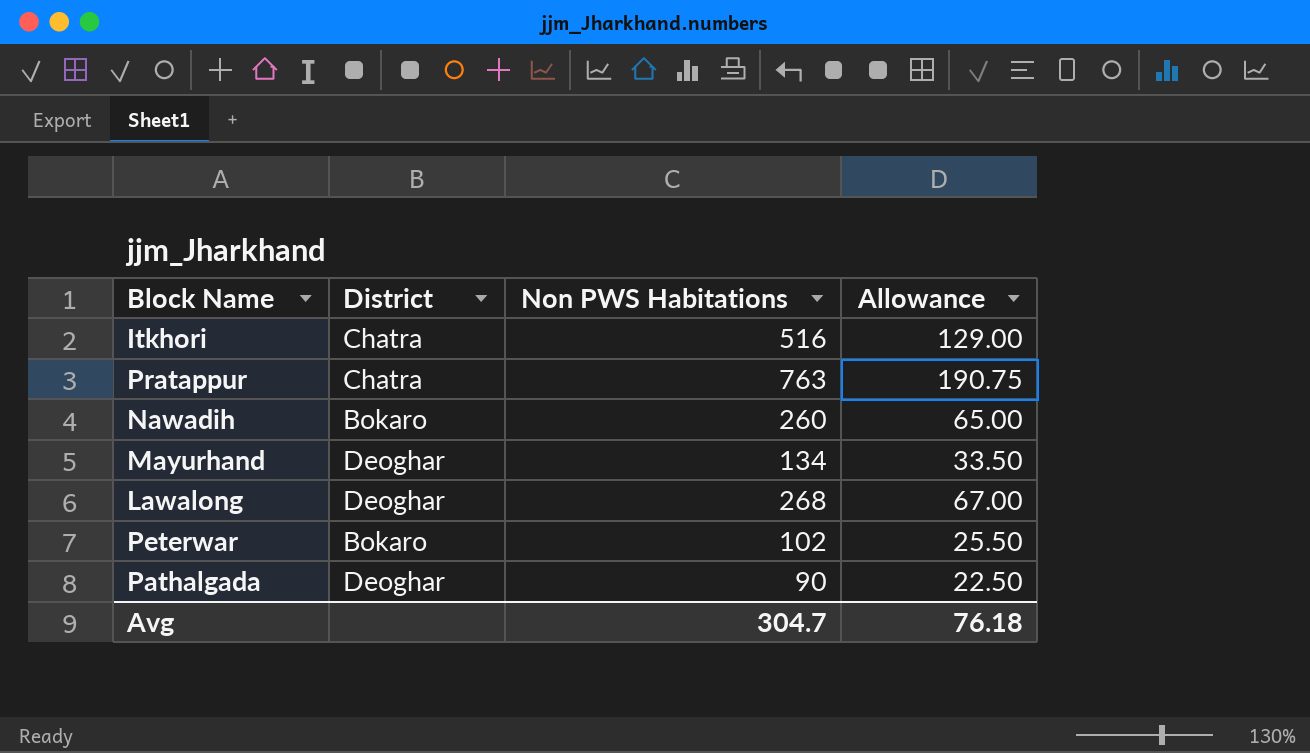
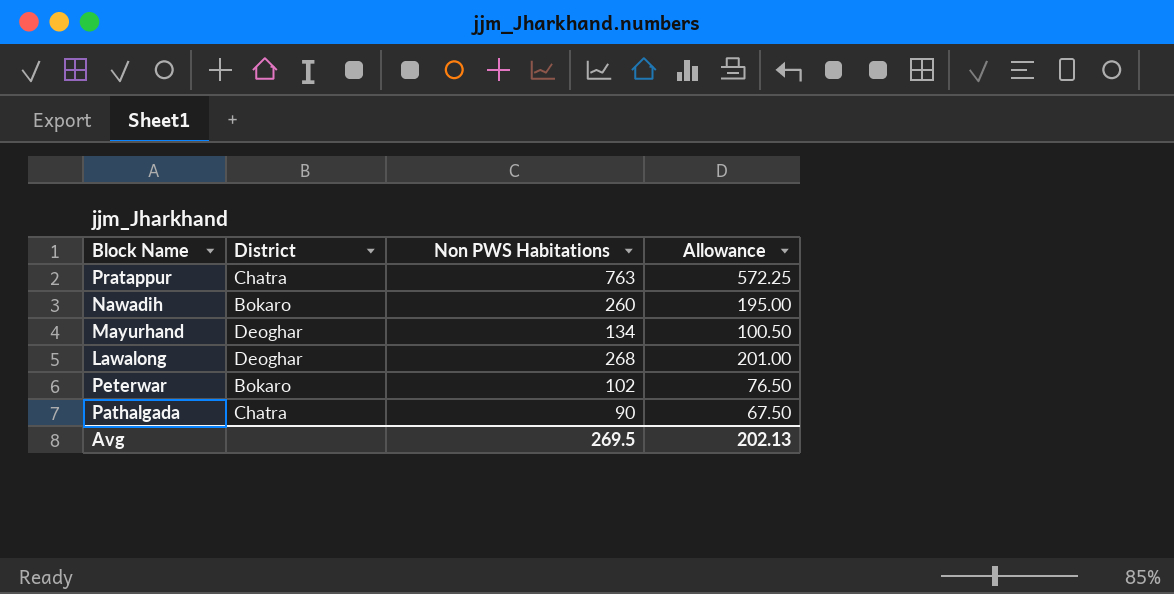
column Allowance | formula: [Non PWS Habitations] * 0.25 -> [Non PWS Habitations] * 0.75
row Itkhori: Chatra | 516 | 129.00 -> none
Pathalgada | District: Deoghar -> Chatra
Avg | Non PWS Habitations: 304.7 -> 269.5
Avg | Allowance: 76.18 -> 202.13

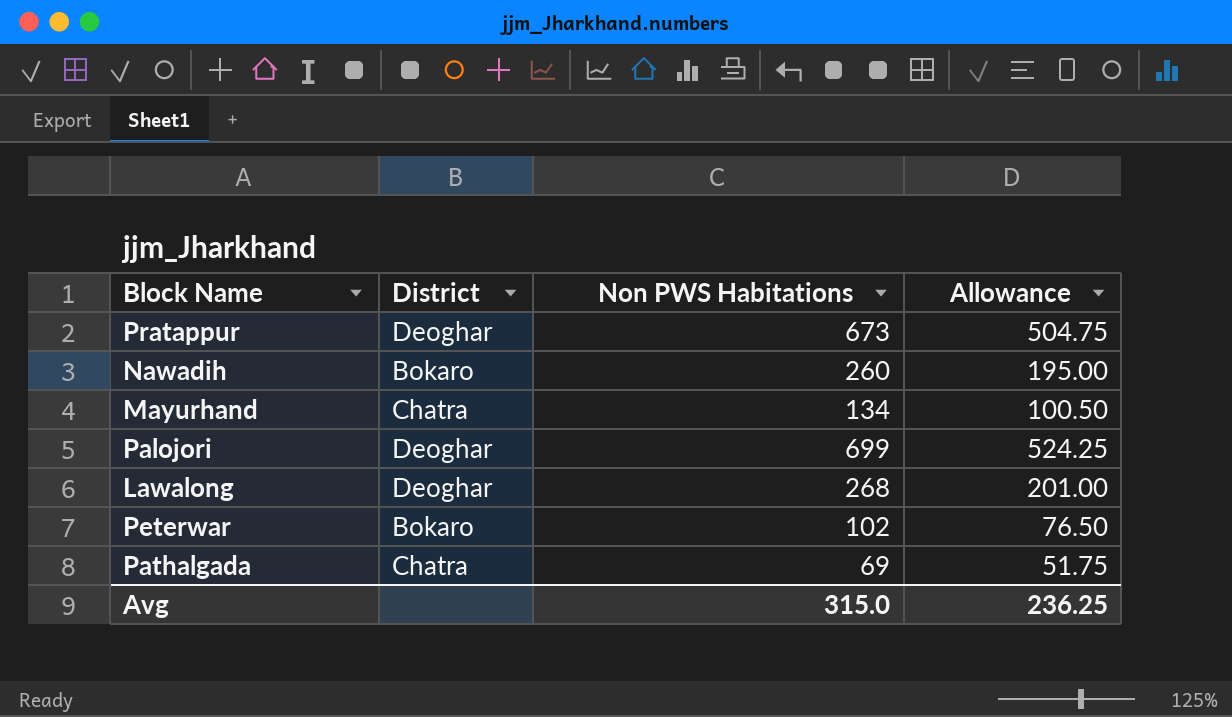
Pratappur | District: Chatra -> Deoghar
Pratappur | Non PWS Habitations: 763 -> 673
Pratappur | Allowance: 572.25 -> 504.75
Mayurhand | District: Deoghar -> Chatra
row Palojori: none -> Deoghar | 699 | 524.25
Pathalgada | Non PWS Habitations: 90 -> 69
Pathalgada | Allowance: 67.50 -> 51.75
Avg | Non PWS Habitations: 269.5 -> 315.0
Avg | Allowance: 202.13 -> 236.25

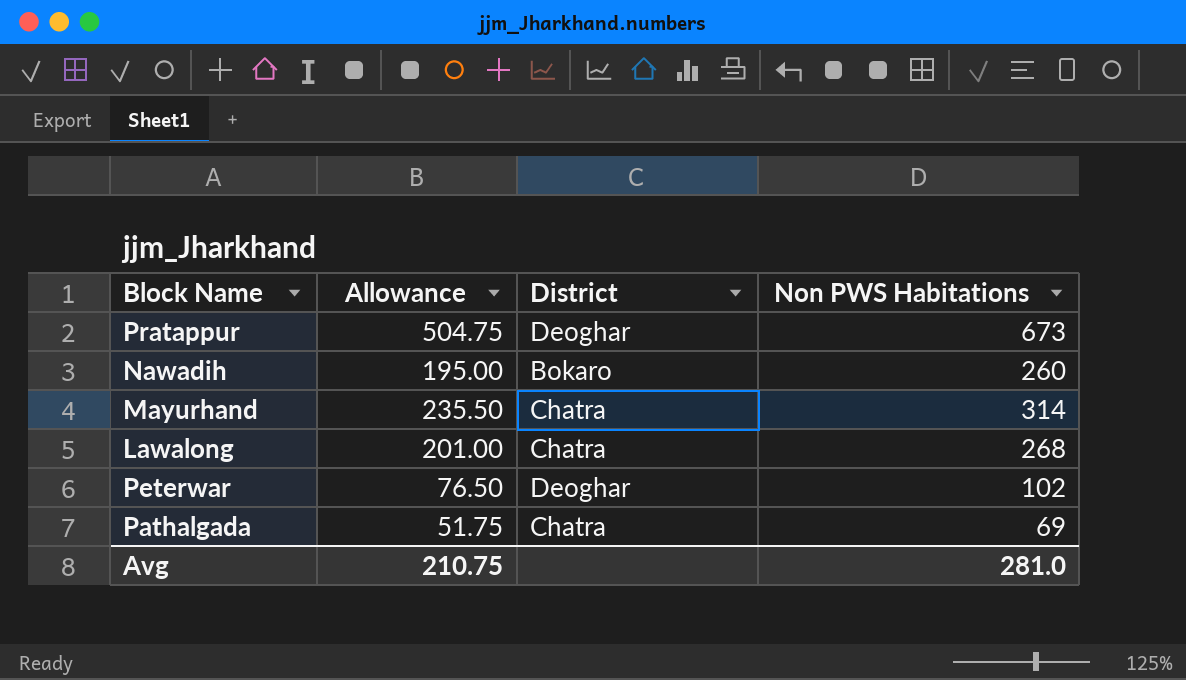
column Allowance | position: 4 -> 2
row Palojori: Deoghar | 699 | 524.25 -> none
Mayurhand | Allowance: 100.50 -> 235.50
Mayurhand | Non PWS Habitations: 134 -> 314
Lawalong | District: Deoghar -> Chatra
Peterwar | District: Bokaro -> Deoghar
Avg | Allowance: 236.25 -> 210.75
Avg | Non PWS Habitations: 315.0 -> 281.0

